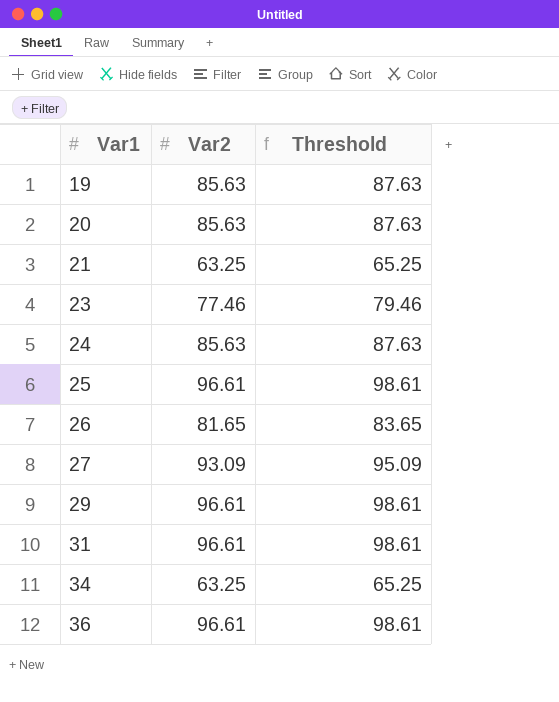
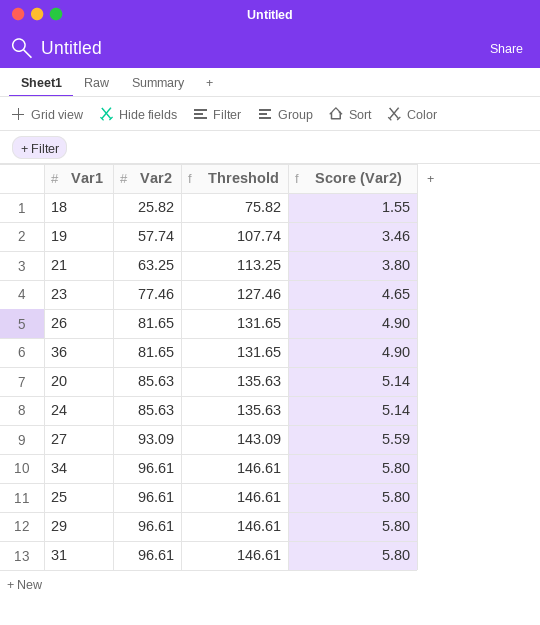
row order: Var1 ascending -> Var2 ascending
column Threshold | formula: [Var2] + 2 -> [Var2] + 50
column Score (Var2) | formula: none -> [Var2] * 0.06
row 18: none -> 25.82 | 75.82 | 1.55
19 | Var2: 85.63 -> 57.74
36 | Var2: 96.61 -> 81.65
34 | Var2: 63.25 -> 96.61

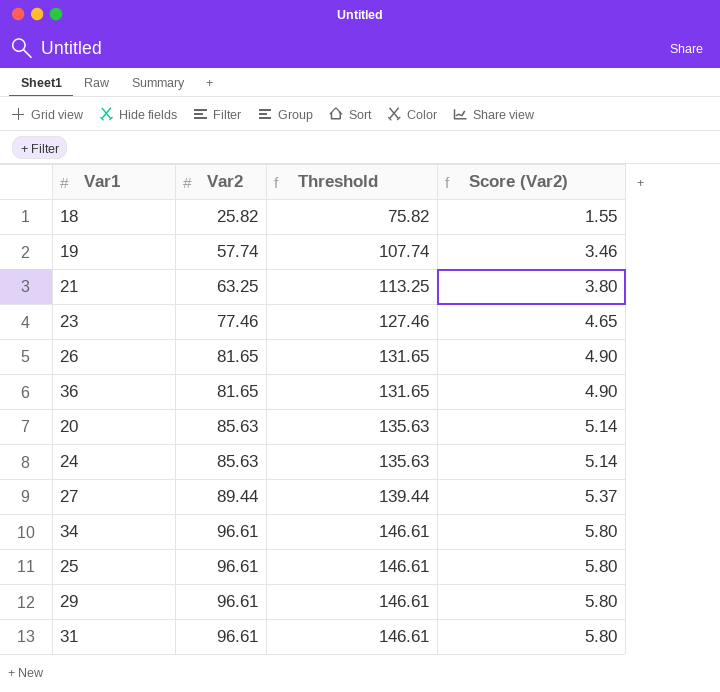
27 | Var2: 93.09 -> 89.44
27 | Threshold: 143.09 -> 139.44
27 | Score (Var2): 5.59 -> 5.37

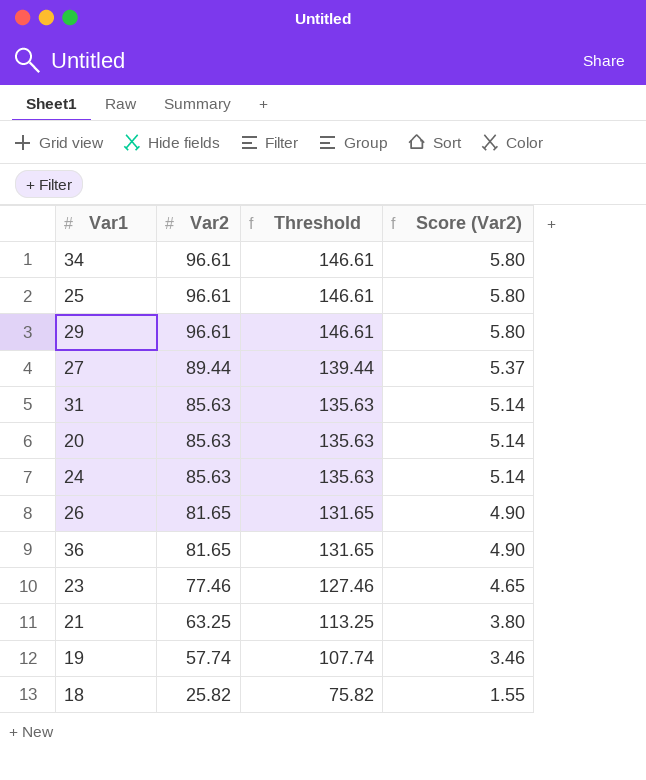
row order: Var2 ascending -> Var2 descending
31 | Var2: 96.61 -> 85.63
31 | Threshold: 146.61 -> 135.63
31 | Score (Var2): 5.80 -> 5.14

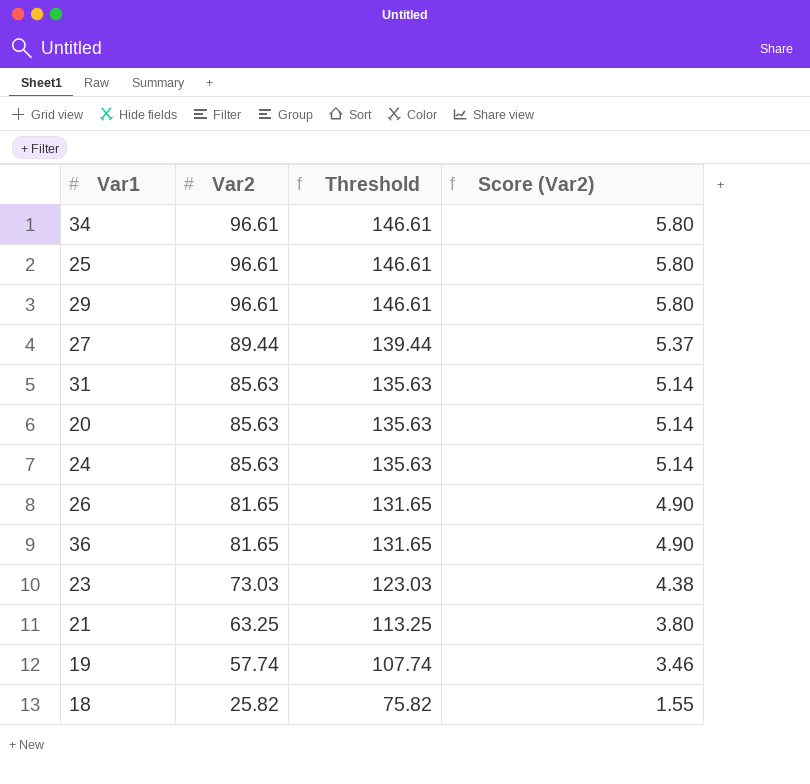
23 | Var2: 77.46 -> 73.03
23 | Threshold: 127.46 -> 123.03
23 | Score (Var2): 4.65 -> 4.38

